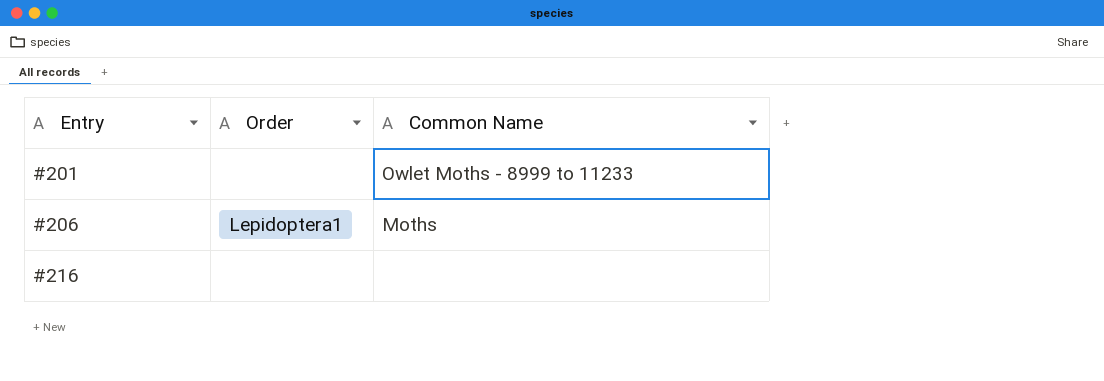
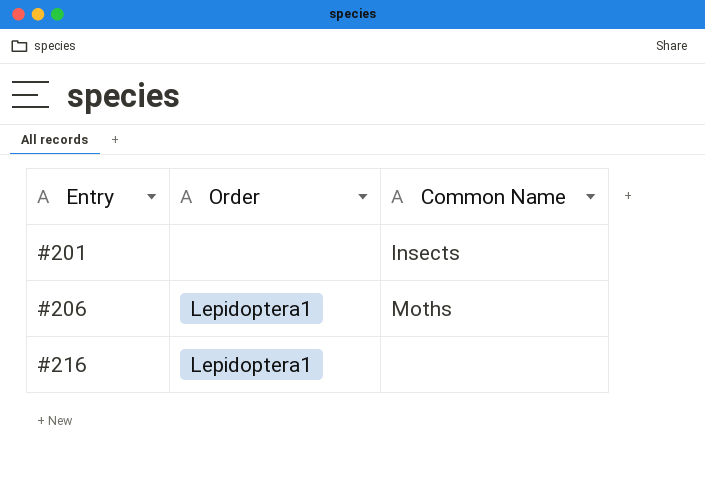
#201 | Common Name: Owlet Moths - 8999 to 11233 -> Insects
#216 | Order: none -> Lepidoptera1

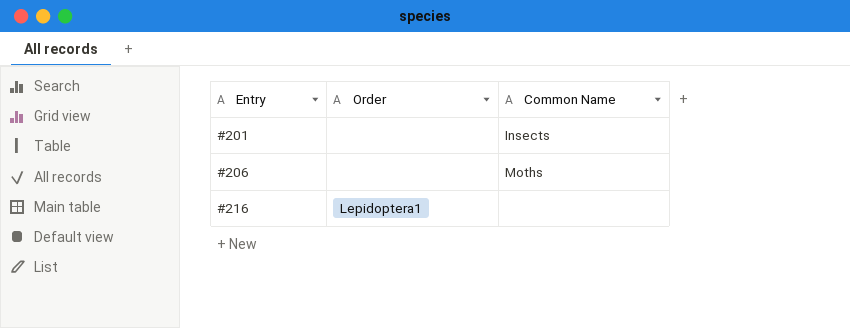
#206 | Order: Lepidoptera1 -> none

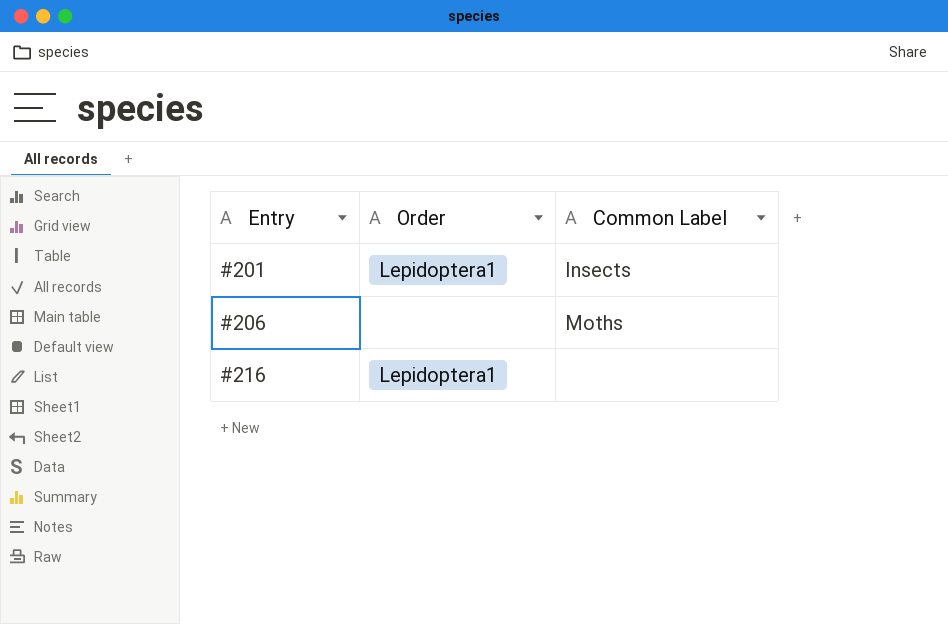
column name: Common Name -> Common Label
#201 | Order: none -> Lepidoptera1

